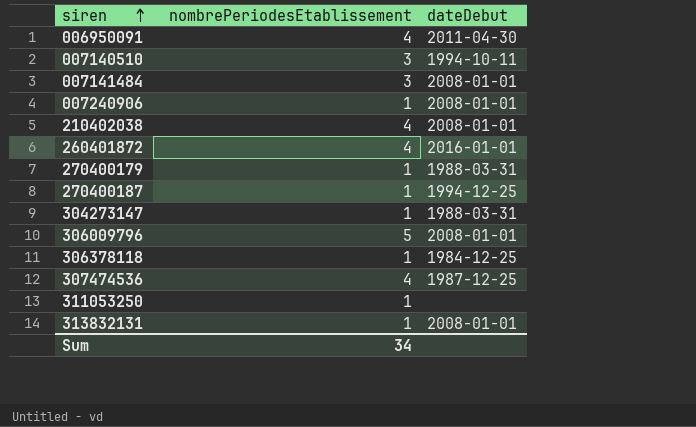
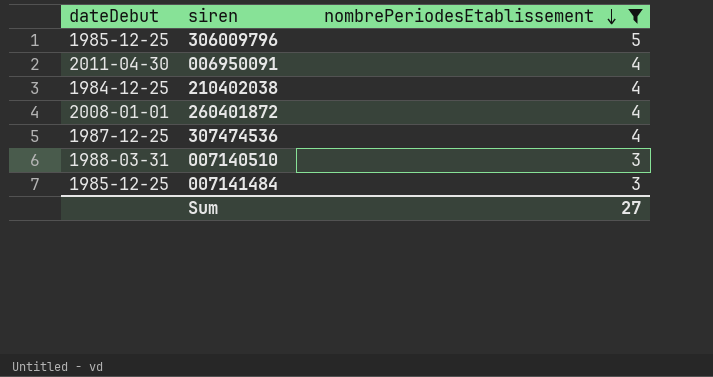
filter: none -> nombrePeriodesEtablissement != 1
row order: siren ascending -> nombrePeriodesEtablissement descending
column dateDebut | position: 3 -> 1
306009796 | dateDebut: 2008-01-01 -> 1985-12-25
210402038 | dateDebut: 2008-01-01 -> 1984-12-25
260401872 | dateDebut: 2016-01-01 -> 2008-01-01
007140510 | dateDebut: 1994-10-11 -> 1988-03-31
007141484 | dateDebut: 2008-01-01 -> 1985-12-25
Sum | nombrePeriodesEtablissement: 34 -> 27

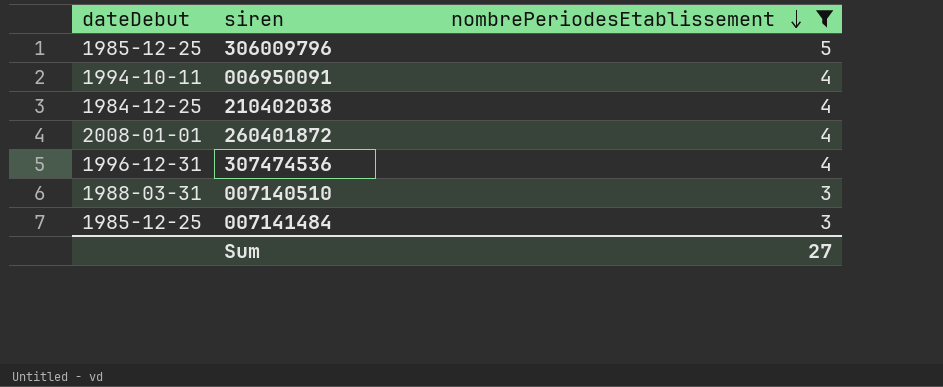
006950091 | dateDebut: 2011-04-30 -> 1994-10-11
307474536 | dateDebut: 1987-12-25 -> 1996-12-31

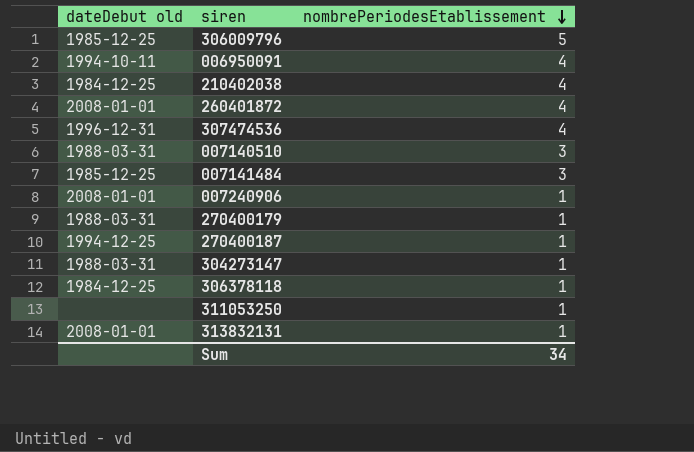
filter: nombrePeriodesEtablissement != 1 -> none
column name: dateDebut -> dateDebut old
Sum | nombrePeriodesEtablissement: 27 -> 34

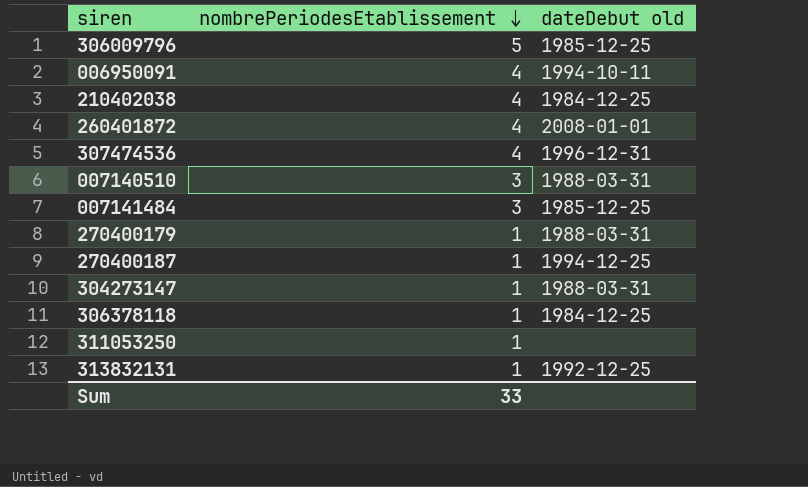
column dateDebut old | position: 1 -> 3
row 007240906: 2008-01-01 | 1 -> none
313832131 | dateDebut old: 2008-01-01 -> 1992-12-25
Sum | nombrePeriodesEtablissement: 34 -> 33

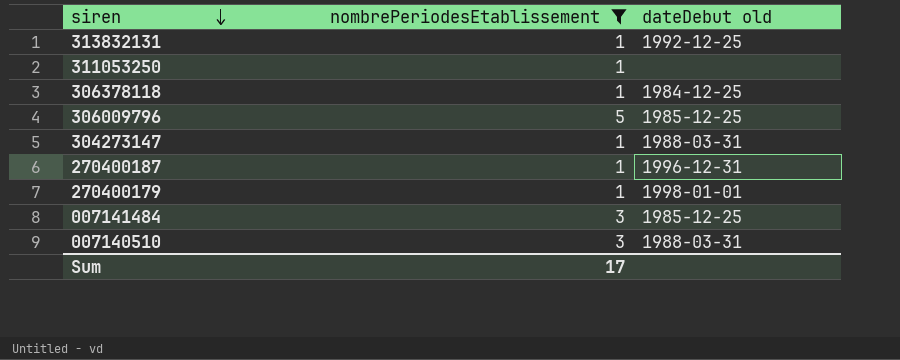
filter: none -> nombrePeriodesEtablissement != 4
row order: nombrePeriodesEtablissement descending -> siren descending
270400187 | dateDebut old: 1994-12-25 -> 1996-12-31
270400179 | dateDebut old: 1988-03-31 -> 1998-01-01
Sum | nombrePeriodesEtablissement: 33 -> 17

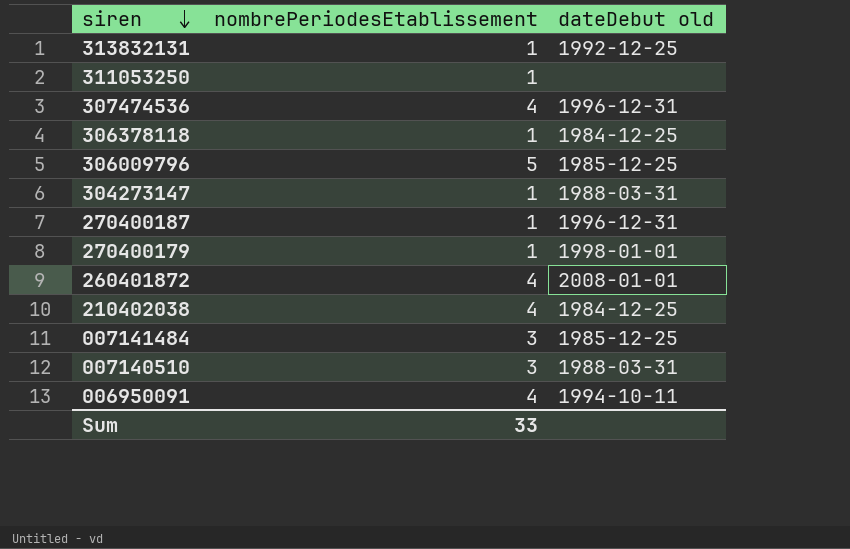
filter: nombrePeriodesEtablissement != 4 -> none
Sum | nombrePeriodesEtablissement: 17 -> 33

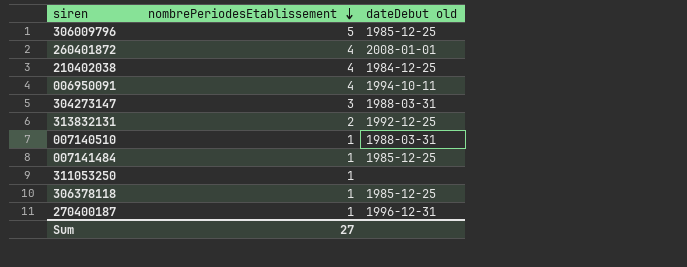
row order: siren descending -> nombrePeriodesEtablissement descending
row 307474536: 4 | 1996-12-31 -> none
row 270400179: 1 | 1998-01-01 -> none
304273147 | nombrePeriodesEtablissement: 1 -> 3
313832131 | nombrePeriodesEtablissement: 1 -> 2
007140510 | nombrePeriodesEtablissement: 3 -> 1
007141484 | nombrePeriodesEtablissement: 3 -> 1
306378118 | dateDebut old: 1984-12-25 -> 1985-12-25
Sum | nombrePeriodesEtablissement: 33 -> 27

